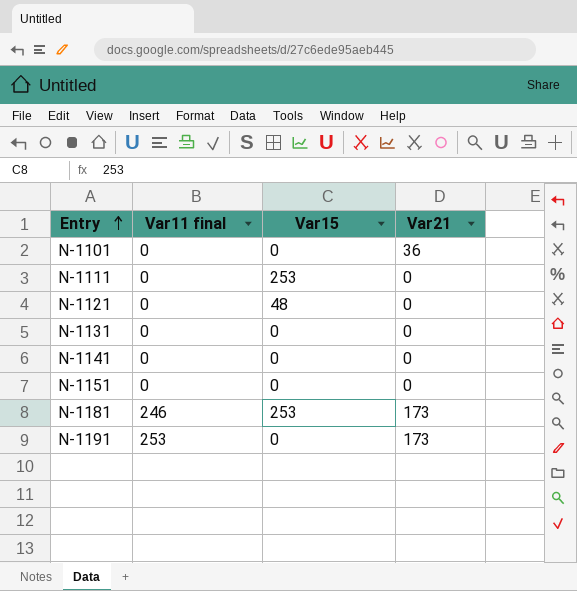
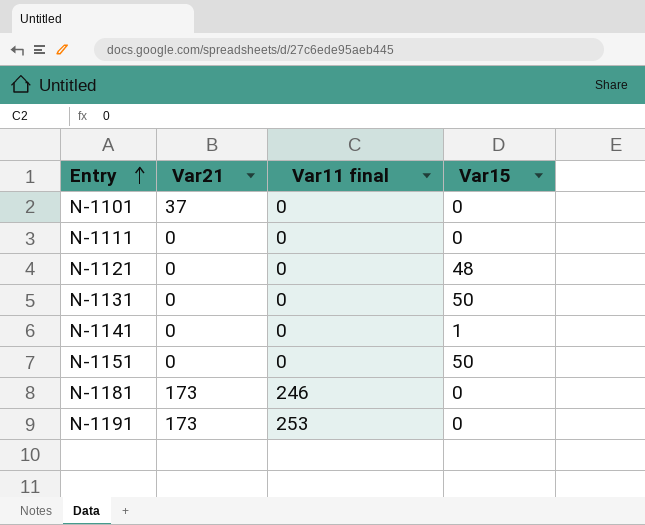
column Var21 | position: 4 -> 2
N-1101 | Var21: 36 -> 37
N-1111 | Var15: 253 -> 0
N-1131 | Var15: 0 -> 50
N-1141 | Var15: 0 -> 1
N-1151 | Var15: 0 -> 50
N-1181 | Var15: 253 -> 0

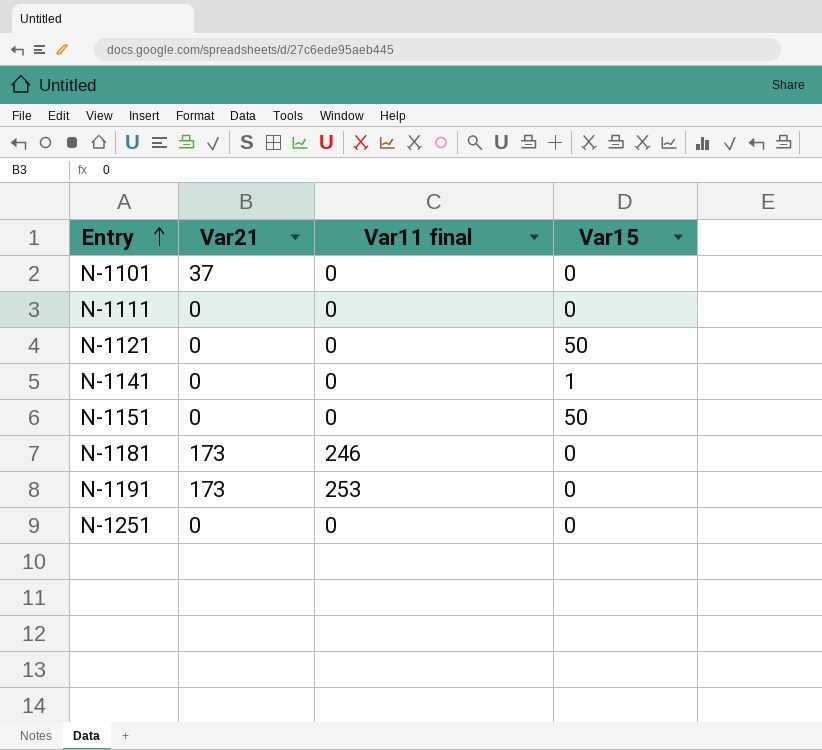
row N-1131: 0 | 0 | 50 -> none
N-1121 | Var15: 48 -> 50
row N-1251: none -> 0 | 0 | 0

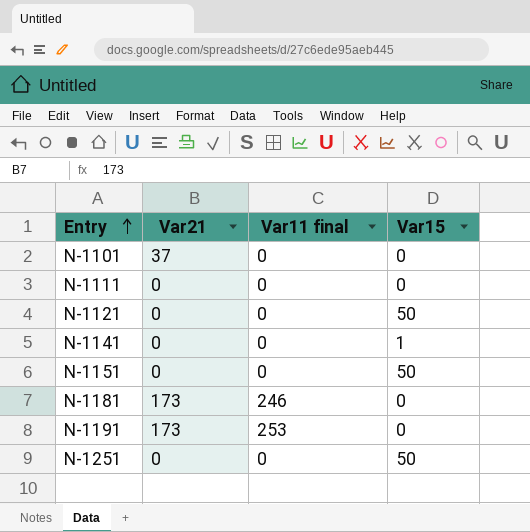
N-1251 | Var15: 0 -> 50

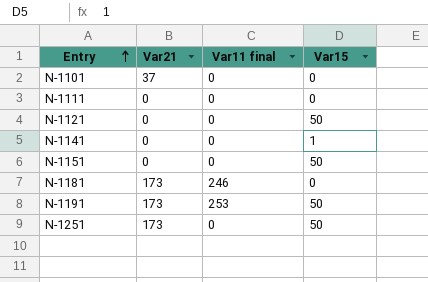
N-1191 | Var15: 0 -> 50
N-1251 | Var21: 0 -> 173

